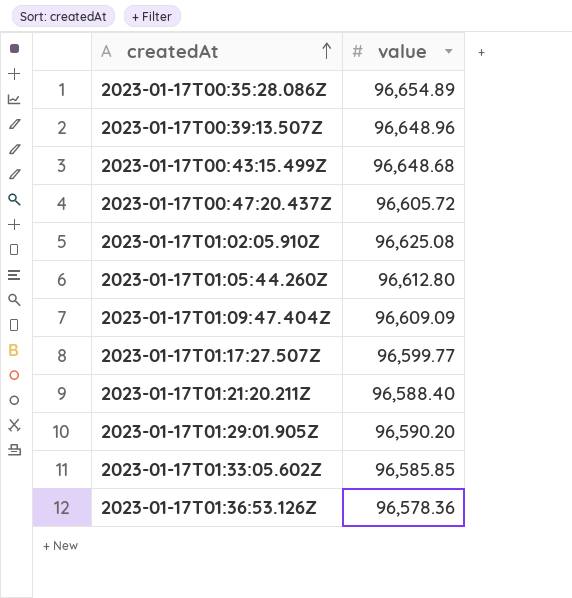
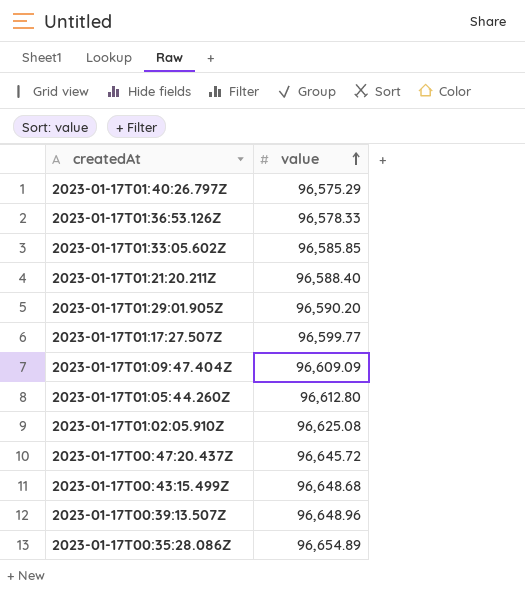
row order: createdAt ascending -> value ascending
row 2023-01-17T01:40:26.797Z: none -> 96,575.29
2023-01-17T01:36:53.126Z | value: 96,578.36 -> 96,578.33
2023-01-17T00:47:20.437Z | value: 96,605.72 -> 96,645.72

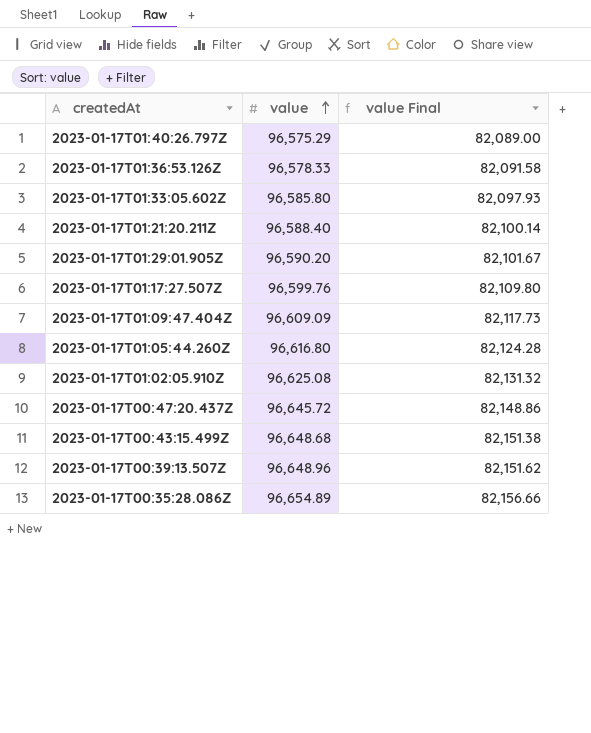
column value Final | formula: none -> [value] * 0.85
2023-01-17T01:33:05.602Z | value: 96,585.85 -> 96,585.80
2023-01-17T01:17:27.507Z | value: 96,599.77 -> 96,599.76
2023-01-17T01:05:44.260Z | value: 96,612.80 -> 96,616.80

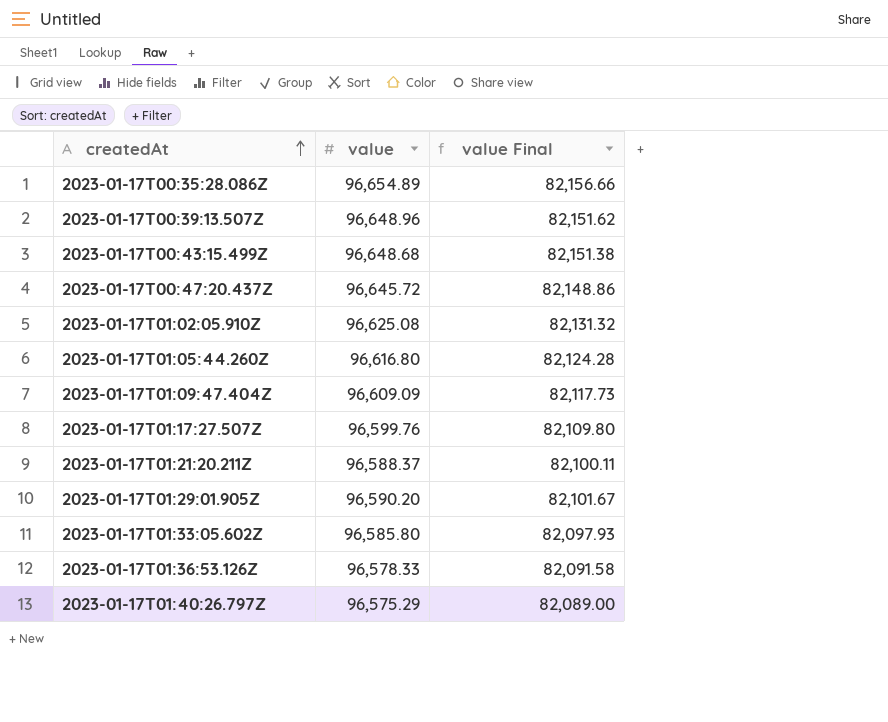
row order: value ascending -> createdAt ascending
2023-01-17T01:21:20.211Z | value: 96,588.40 -> 96,588.37
2023-01-17T01:21:20.211Z | value Final: 82,100.14 -> 82,100.11

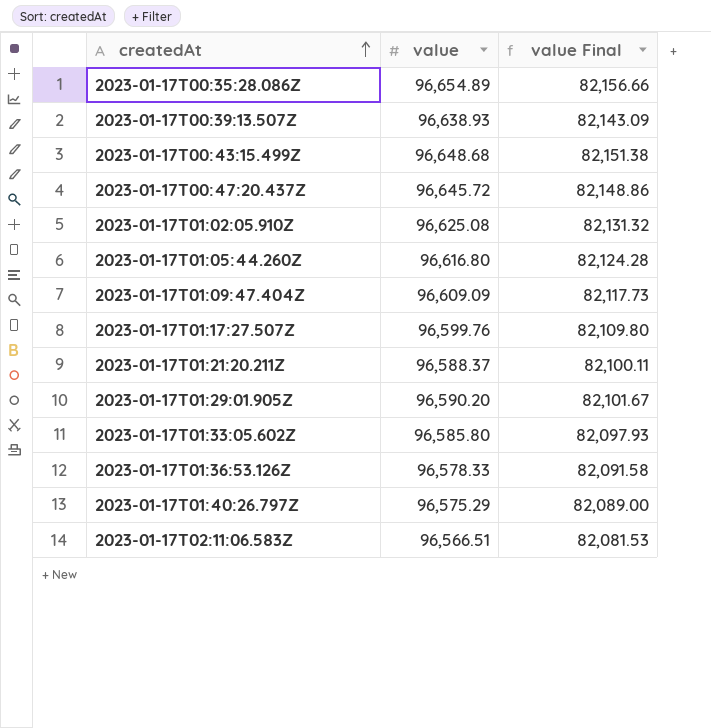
2023-01-17T00:39:13.507Z | value: 96,648.96 -> 96,638.93
2023-01-17T00:39:13.507Z | value Final: 82,151.62 -> 82,143.09
row 2023-01-17T02:11:06.583Z: none -> 96,566.51 | 82,081.53

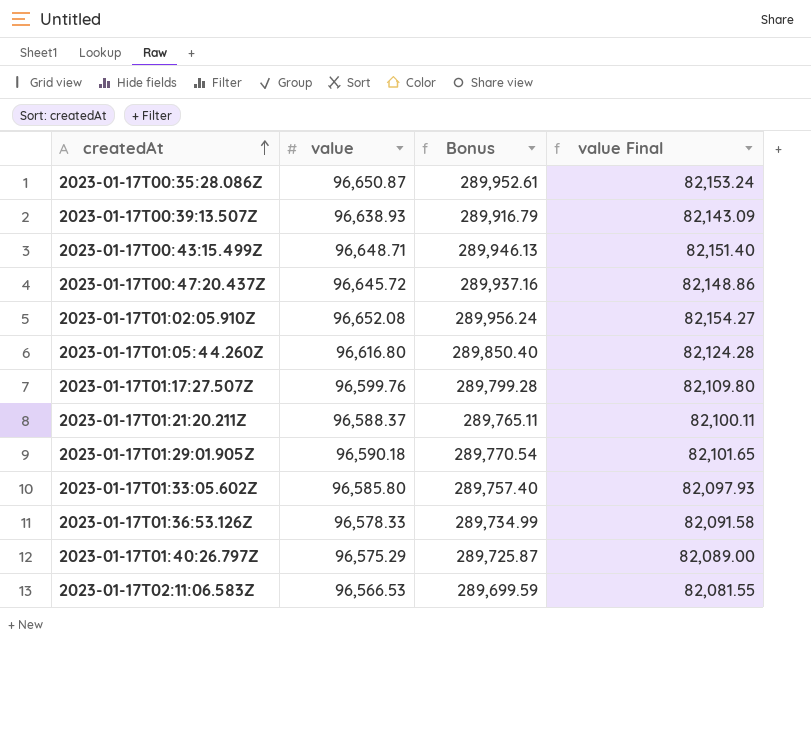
column Bonus | formula: none -> [value] * 3
row 2023-01-17T01:09:47.404Z: 96,609.09 | 82,117.73 -> none
2023-01-17T00:35:28.086Z | value: 96,654.89 -> 96,650.87
2023-01-17T00:35:28.086Z | value Final: 82,156.66 -> 82,153.24
2023-01-17T00:43:15.499Z | value: 96,648.68 -> 96,648.71
2023-01-17T00:43:15.499Z | value Final: 82,151.38 -> 82,151.40
2023-01-17T01:02:05.910Z | value: 96,625.08 -> 96,652.08
2023-01-17T01:02:05.910Z | value Final: 82,131.32 -> 82,154.27
2023-01-17T01:29:01.905Z | value: 96,590.20 -> 96,590.18
2023-01-17T01:29:01.905Z | value Final: 82,101.67 -> 82,101.65
2023-01-17T02:11:06.583Z | value: 96,566.51 -> 96,566.53
2023-01-17T02:11:06.583Z | value Final: 82,081.53 -> 82,081.55

